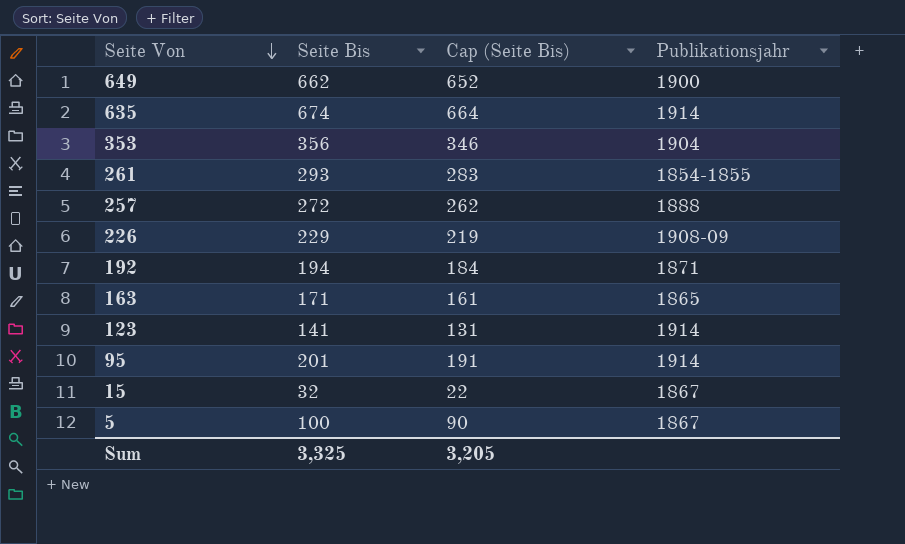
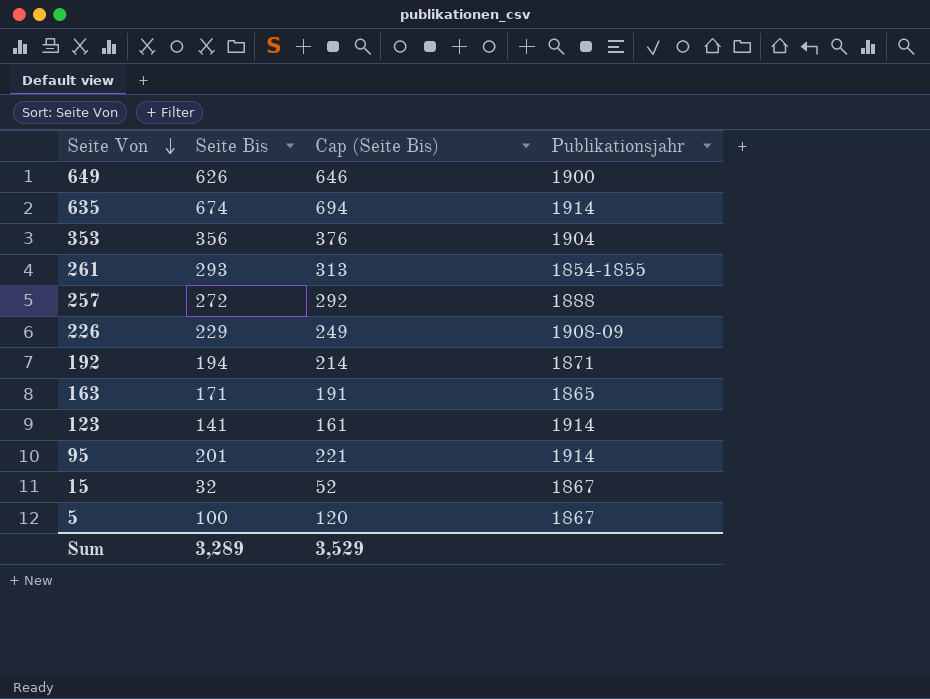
column Cap (Seite Bis) | formula: [Seite Bis] - 10 -> [Seite Bis] + 20
649 | Seite Bis: 662 -> 626
Sum | Seite Bis: 3,325 -> 3,289
Sum | Cap (Seite Bis): 3,205 -> 3,529

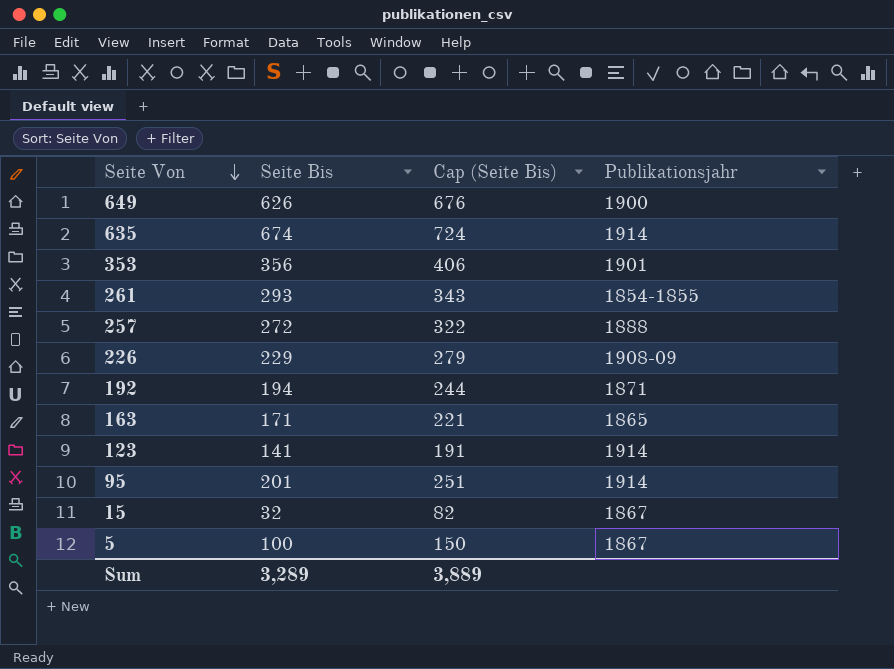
column Cap (Seite Bis) | formula: [Seite Bis] + 20 -> [Seite Bis] + 50
353 | Publikationsjahr: 1904 -> 1901
Sum | Cap (Seite Bis): 3,529 -> 3,889

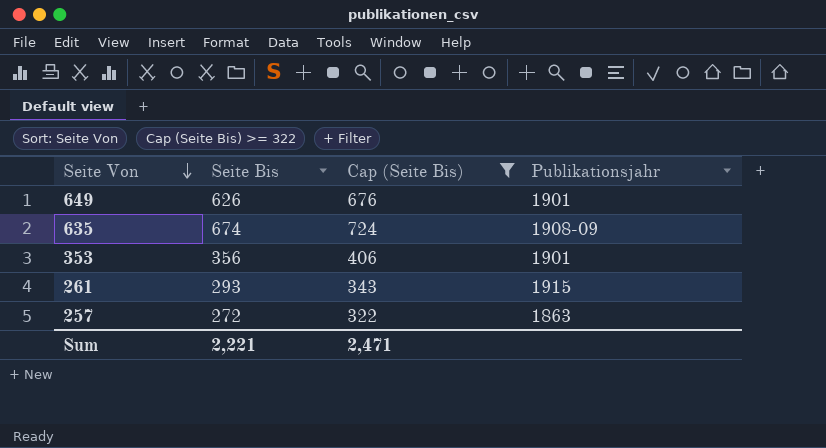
filter: none -> Cap (Seite Bis) >= 322
649 | Publikationsjahr: 1900 -> 1901
635 | Publikationsjahr: 1914 -> 1908-09
261 | Publikationsjahr: 1854-1855 -> 1915
257 | Publikationsjahr: 1888 -> 1863
Sum | Seite Bis: 3,289 -> 2,221
Sum | Cap (Seite Bis): 3,889 -> 2,471

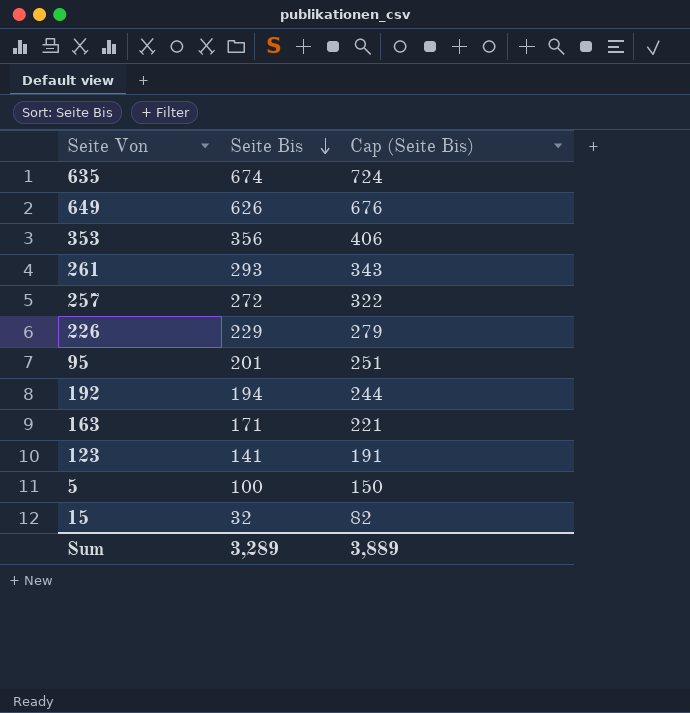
filter: Cap (Seite Bis) >= 322 -> none
row order: Seite Von descending -> Seite Bis descending
column Publikationsjahr | position: 4 -> none
Sum | Seite Bis: 2,221 -> 3,289
Sum | Cap (Seite Bis): 2,471 -> 3,889

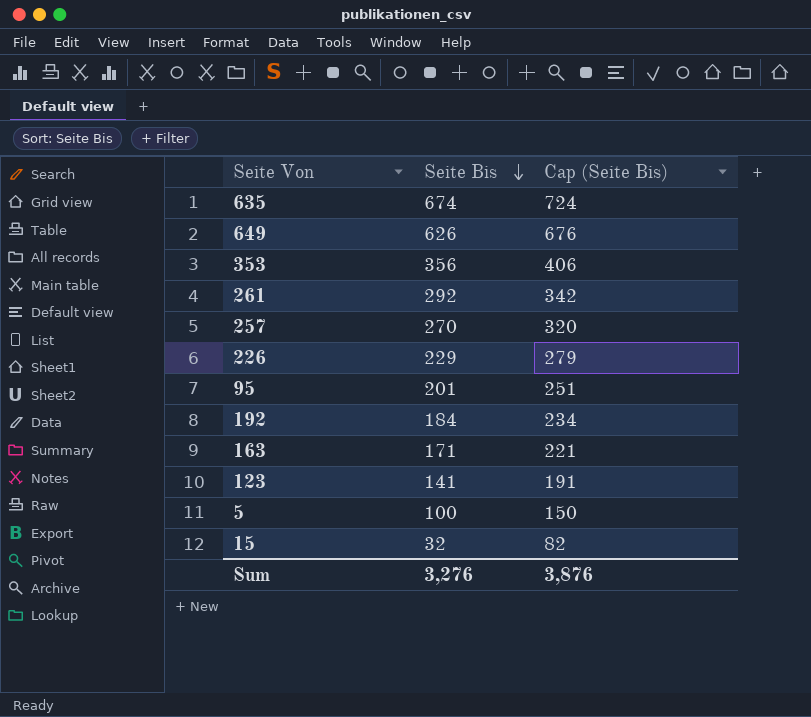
261 | Seite Bis: 293 -> 292
261 | Cap (Seite Bis): 343 -> 342
257 | Seite Bis: 272 -> 270
257 | Cap (Seite Bis): 322 -> 320
192 | Seite Bis: 194 -> 184
192 | Cap (Seite Bis): 244 -> 234
Sum | Seite Bis: 3,289 -> 3,276
Sum | Cap (Seite Bis): 3,889 -> 3,876

